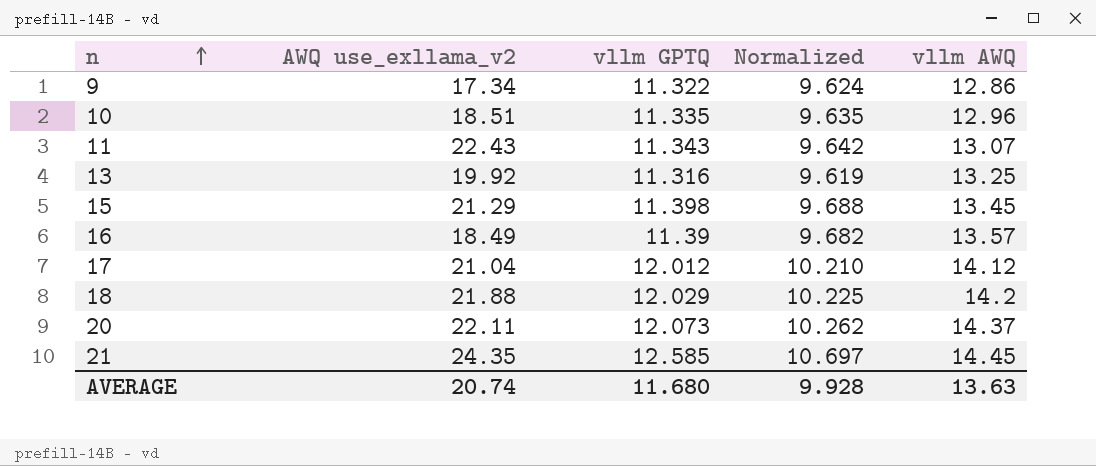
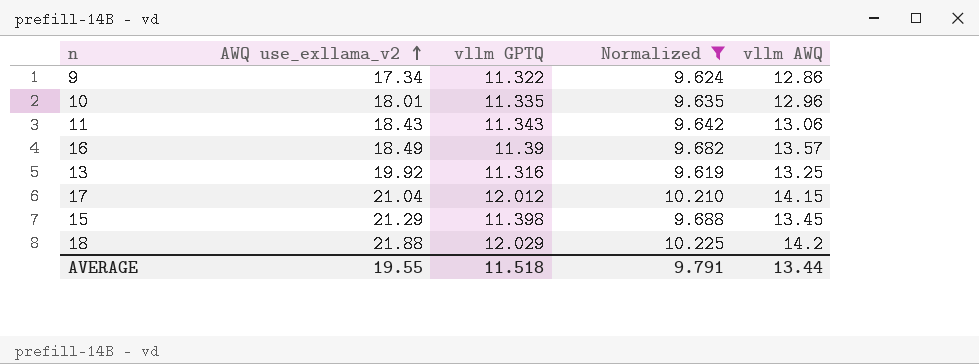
filter: none -> Normalized <= 10.225
row order: n ascending -> AWQ use_exllama_v2 ascending
10 | AWQ use_exllama_v2: 18.51 -> 18.01
11 | AWQ use_exllama_v2: 22.43 -> 18.43
11 | vllm AWQ: 13.07 -> 13.06
17 | vllm AWQ: 14.12 -> 14.15
AVERAGE | AWQ use_exllama_v2: 20.74 -> 19.55
AVERAGE | vllm GPTQ: 11.680 -> 11.518
AVERAGE | Normalized: 9.928 -> 9.791
AVERAGE | vllm AWQ: 13.63 -> 13.44

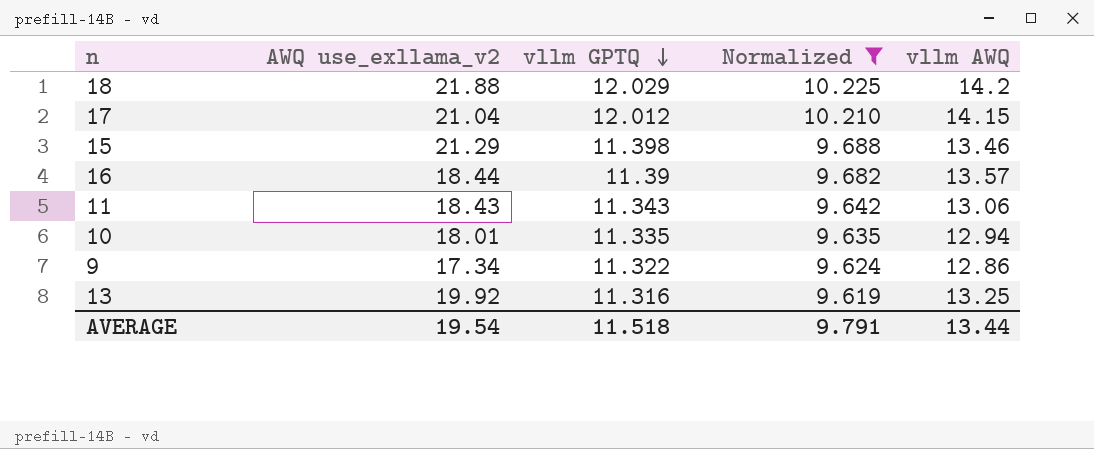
row order: AWQ use_exllama_v2 ascending -> vllm GPTQ descending
15 | vllm AWQ: 13.45 -> 13.46
16 | AWQ use_exllama_v2: 18.49 -> 18.44
10 | vllm AWQ: 12.96 -> 12.94
AVERAGE | AWQ use_exllama_v2: 19.55 -> 19.54

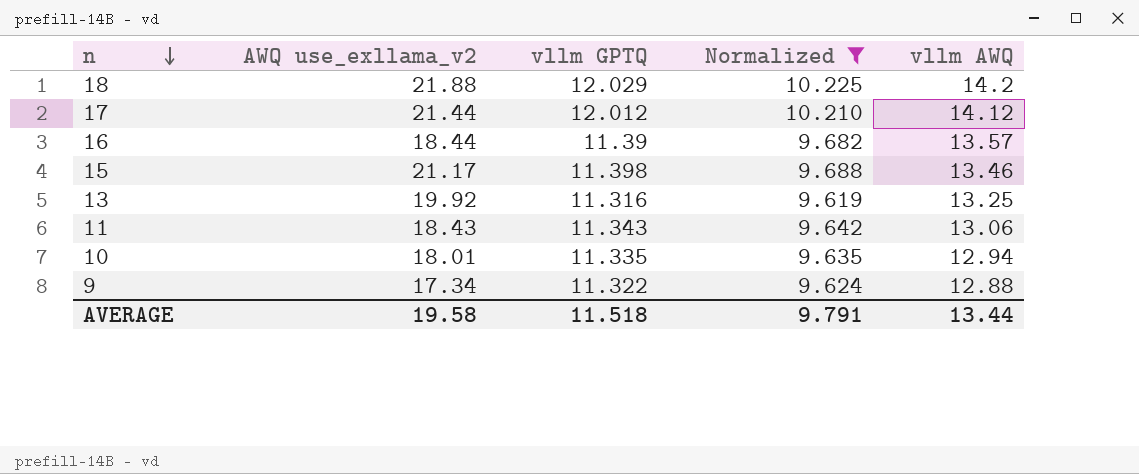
row order: vllm GPTQ descending -> n descending
17 | AWQ use_exllama_v2: 21.04 -> 21.44
17 | vllm AWQ: 14.15 -> 14.12
15 | AWQ use_exllama_v2: 21.29 -> 21.17
9 | vllm AWQ: 12.86 -> 12.88
AVERAGE | AWQ use_exllama_v2: 19.54 -> 19.58

